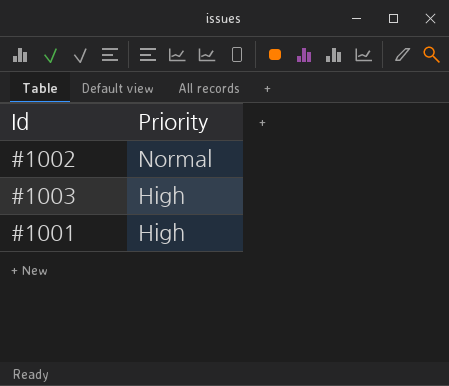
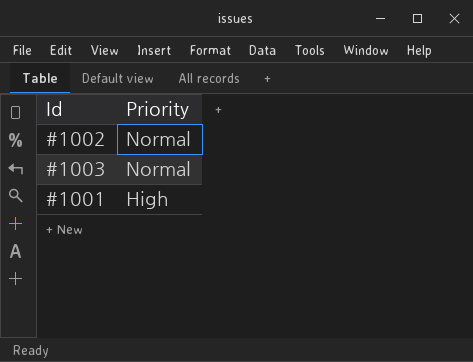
#1003 | Priority: High -> Normal

